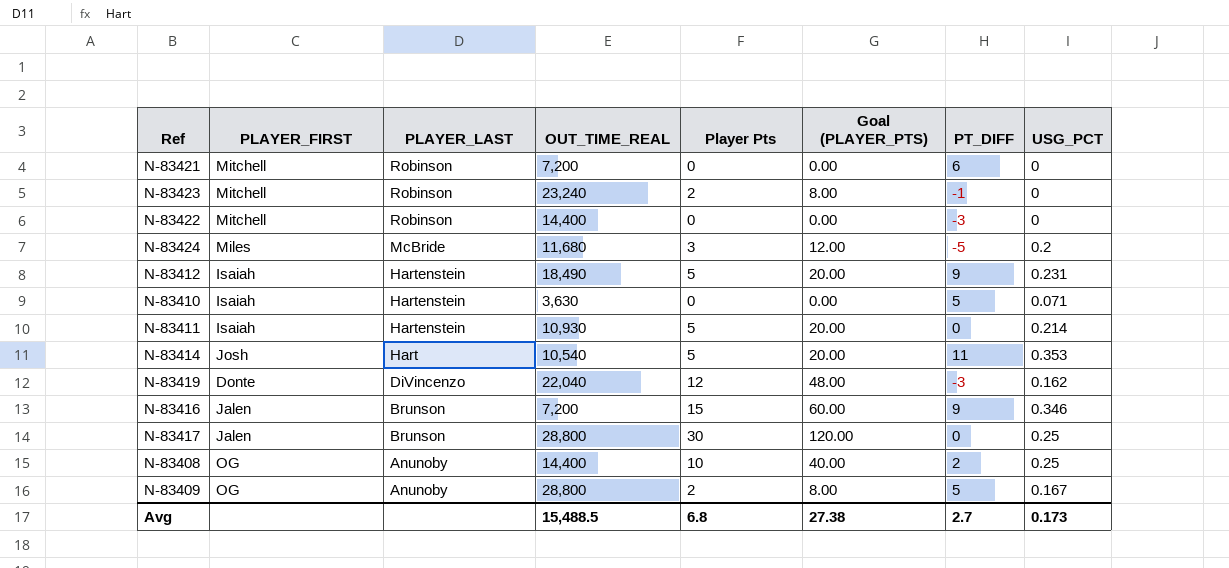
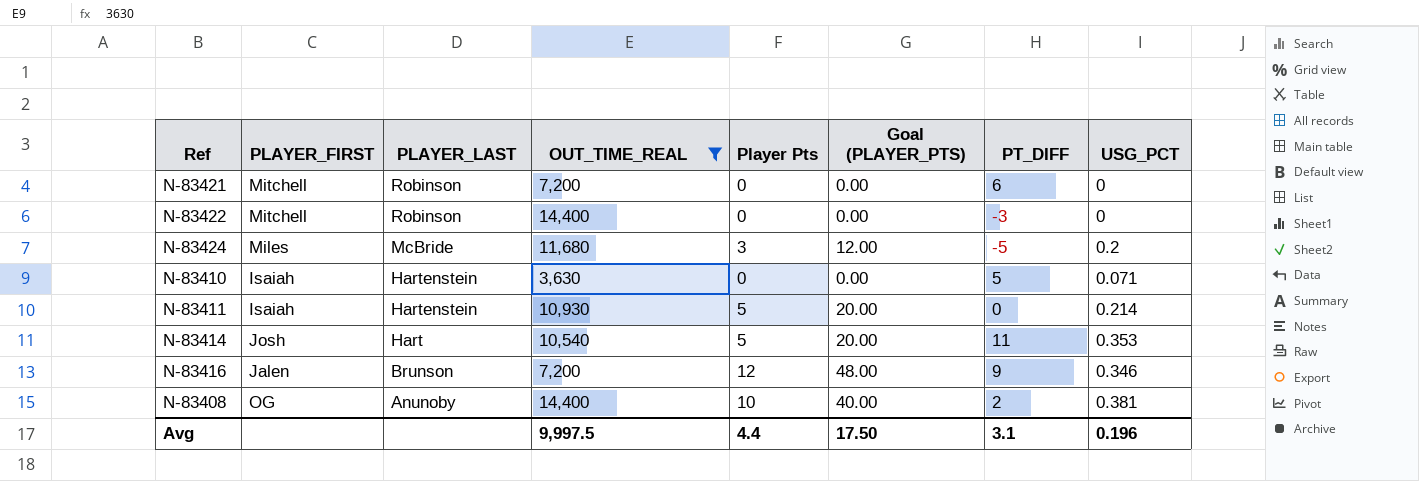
filter: none -> OUT_TIME_REAL <= 14,400
N-83416 | Player Pts: 15 -> 12
N-83416 | Goal (PLAYER_PTS): 60.00 -> 48.00
N-83408 | USG_PCT: 0.25 -> 0.381
Avg | OUT_TIME_REAL: 15,488.5 -> 9,997.5
Avg | Player Pts: 6.8 -> 4.4
Avg | Goal (PLAYER_PTS): 27.38 -> 17.50
Avg | PT_DIFF: 2.7 -> 3.1
Avg | USG_PCT: 0.173 -> 0.196

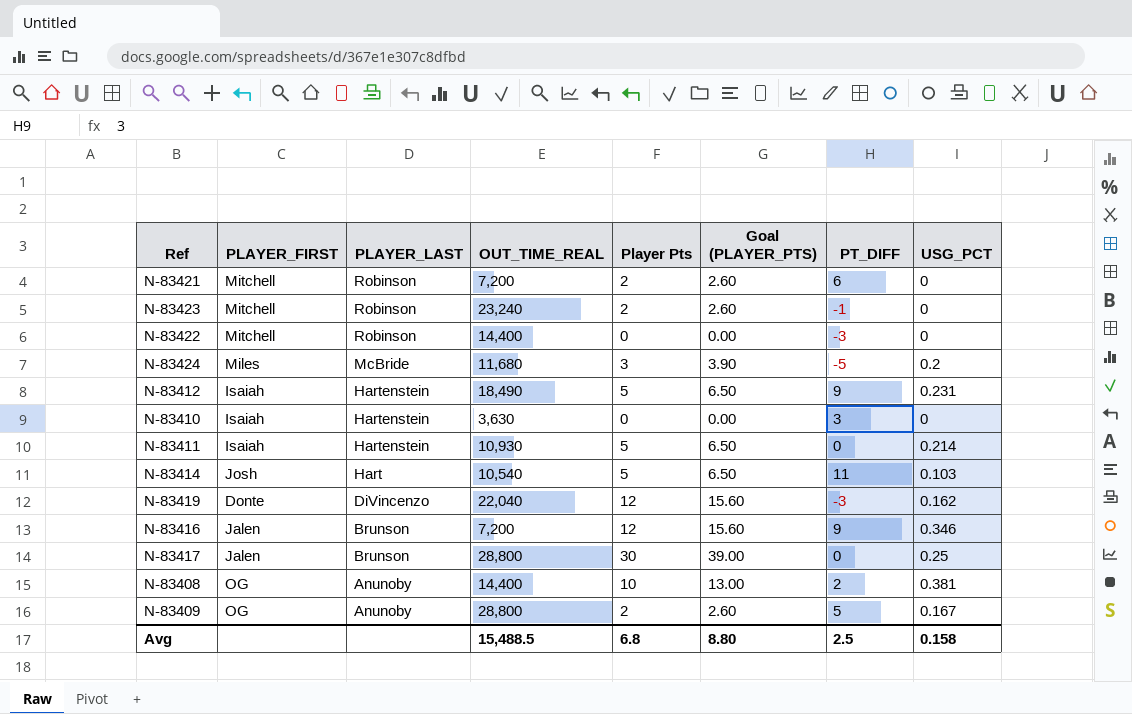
filter: OUT_TIME_REAL <= 14,400 -> none
column Goal (PLAYER_PTS) | formula: [Player Pts] * 4 -> [Player Pts] * 1.3
N-83421 | Player Pts: 0 -> 2
N-83410 | PT_DIFF: 5 -> 3
N-83410 | USG_PCT: 0.071 -> 0
N-83414 | USG_PCT: 0.353 -> 0.103
Avg | OUT_TIME_REAL: 9,997.5 -> 15,488.5
Avg | Player Pts: 4.4 -> 6.8
Avg | Goal (PLAYER_PTS): 17.50 -> 8.80
Avg | PT_DIFF: 3.1 -> 2.5
Avg | USG_PCT: 0.196 -> 0.158

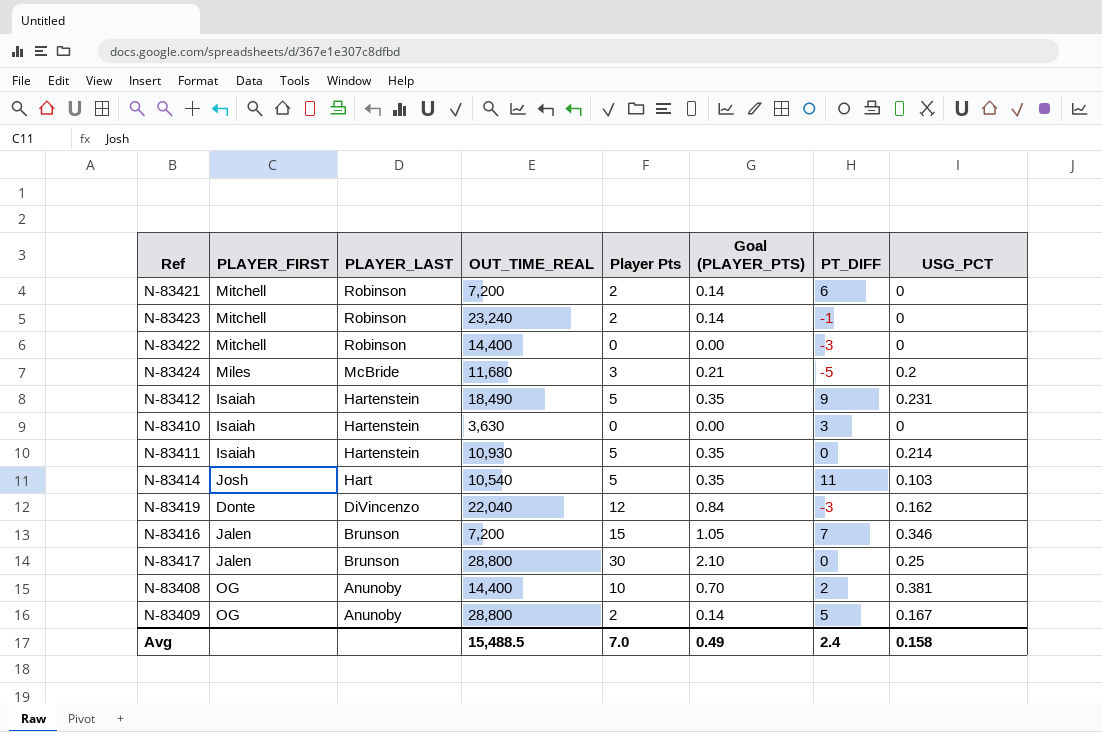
column Goal (PLAYER_PTS) | formula: [Player Pts] * 1.3 -> [Player Pts] * 0.07
N-83416 | Player Pts: 12 -> 15
N-83416 | PT_DIFF: 9 -> 7
Avg | Player Pts: 6.8 -> 7.0
Avg | Goal (PLAYER_PTS): 8.80 -> 0.49
Avg | PT_DIFF: 2.5 -> 2.4

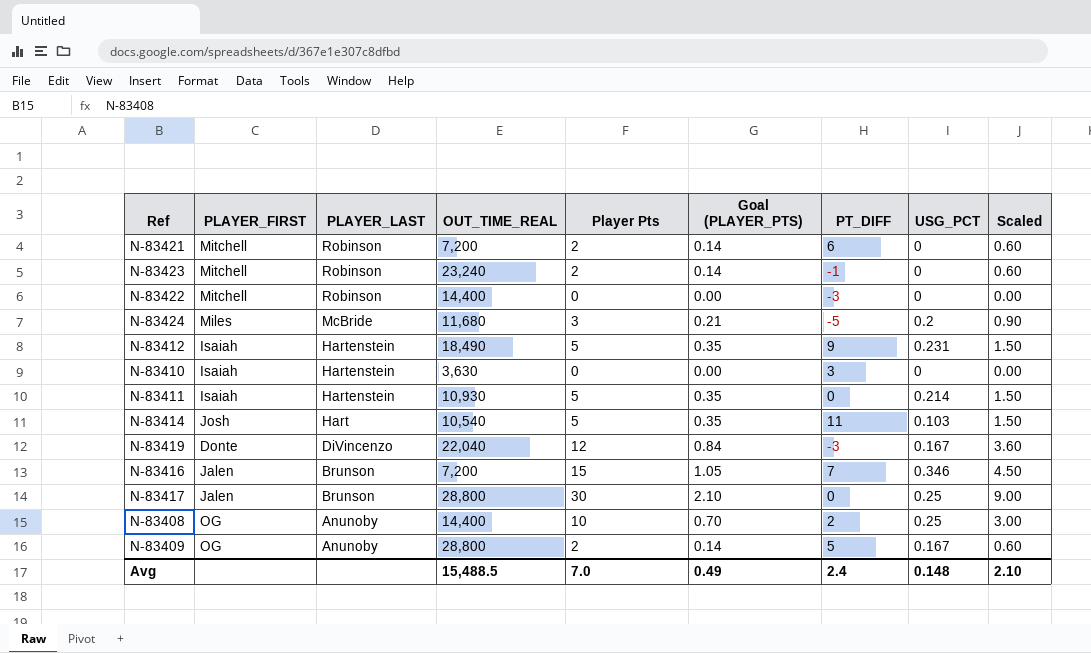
column Scaled | formula: none -> [Player Pts] * 0.3
N-83419 | USG_PCT: 0.162 -> 0.167
N-83408 | USG_PCT: 0.381 -> 0.25
Avg | USG_PCT: 0.158 -> 0.148

